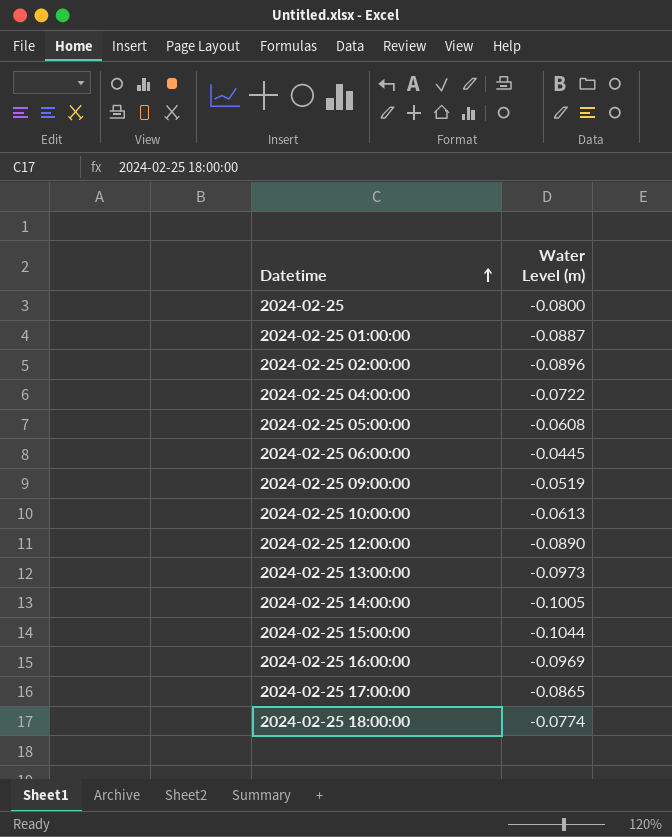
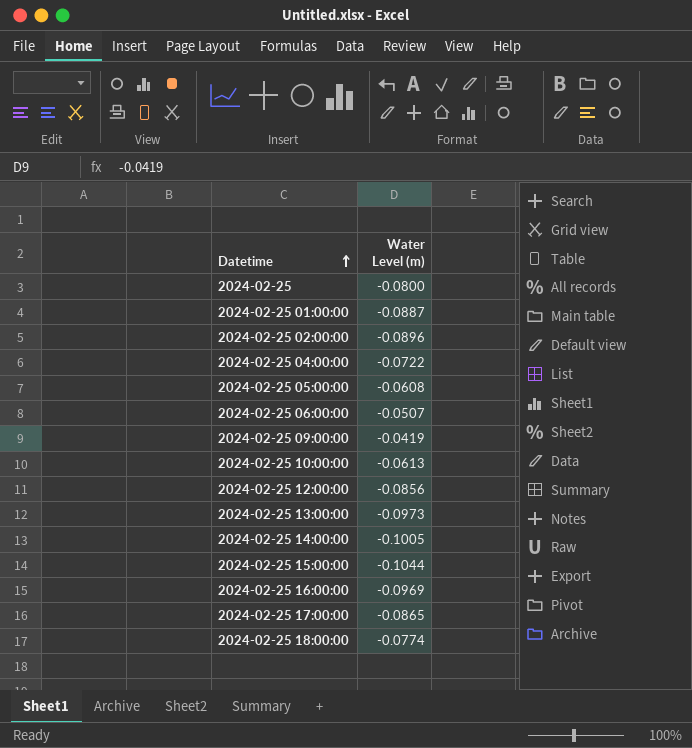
2024-02-25 06:00:00 | Water Level (m): -0.0445 -> -0.0507
2024-02-25 09:00:00 | Water Level (m): -0.0519 -> -0.0419
2024-02-25 12:00:00 | Water Level (m): -0.0890 -> -0.0856

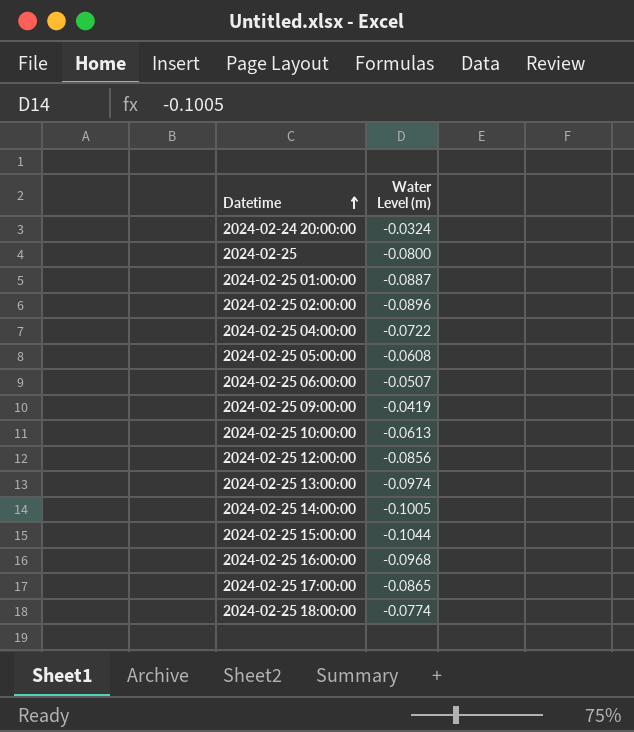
row 2024-02-24 20:00:00: none -> -0.0324
2024-02-25 13:00:00 | Water Level (m): -0.0973 -> -0.0974
2024-02-25 16:00:00 | Water Level (m): -0.0969 -> -0.0968

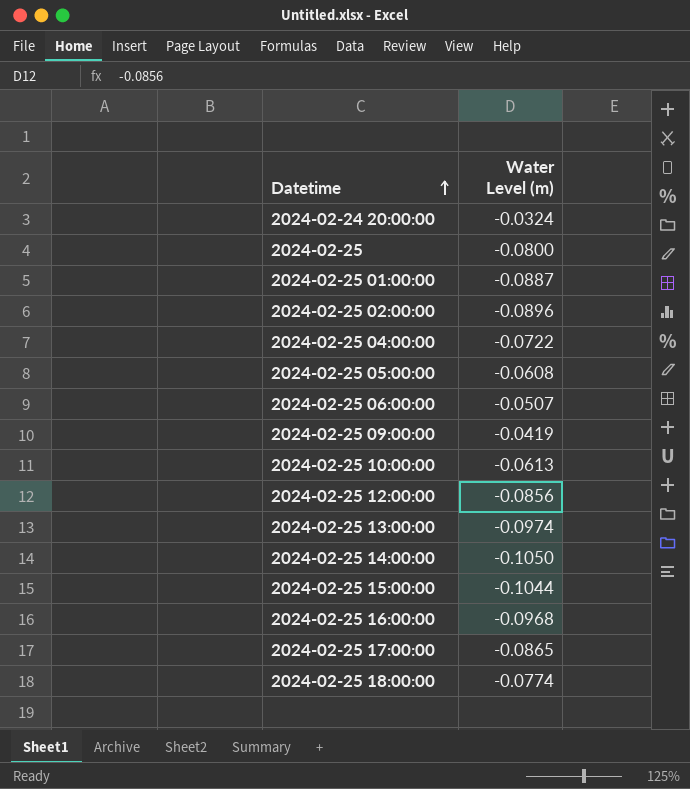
2024-02-25 14:00:00 | Water Level (m): -0.1005 -> -0.1050

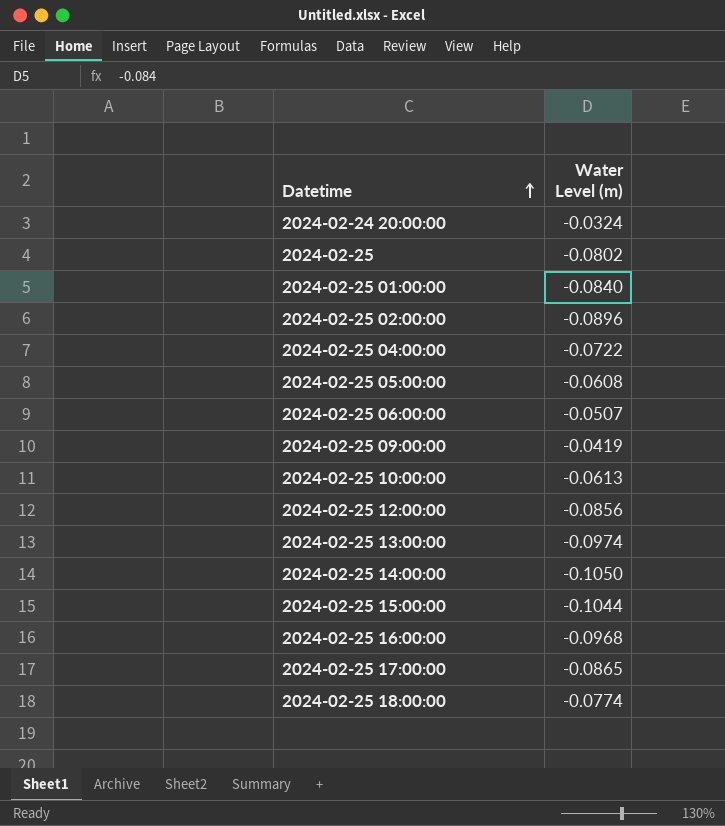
2024-02-25 | Water Level (m): -0.0800 -> -0.0802
2024-02-25 01:00:00 | Water Level (m): -0.0887 -> -0.0840

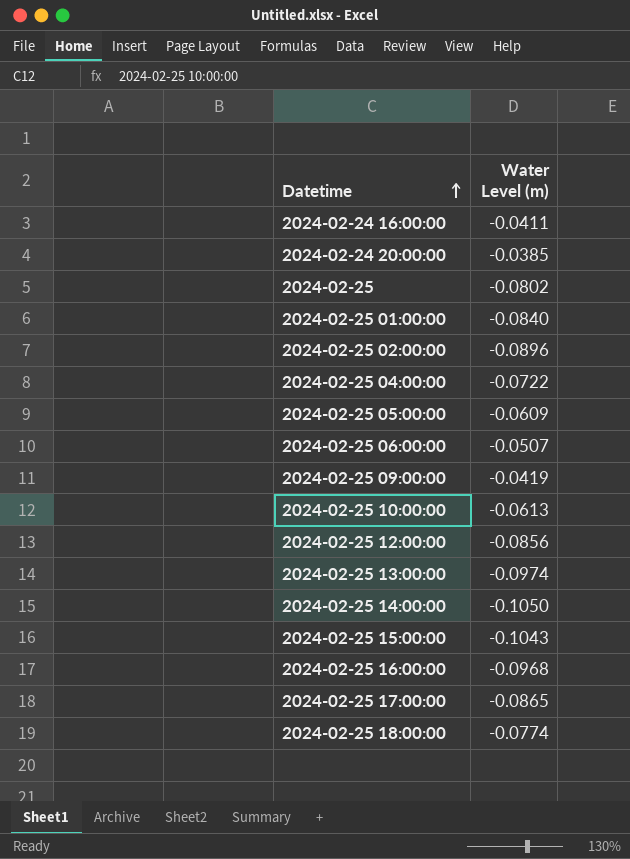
row 2024-02-24 16:00:00: none -> -0.0411
2024-02-24 20:00:00 | Water Level (m): -0.0324 -> -0.0385
2024-02-25 05:00:00 | Water Level (m): -0.0608 -> -0.0609
2024-02-25 15:00:00 | Water Level (m): -0.1044 -> -0.1043

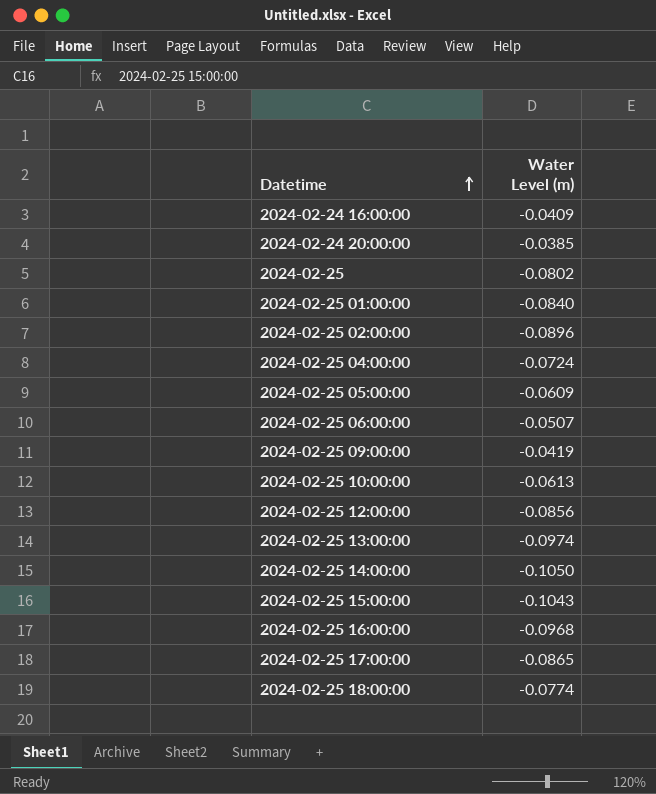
2024-02-24 16:00:00 | Water Level (m): -0.0411 -> -0.0409
2024-02-25 04:00:00 | Water Level (m): -0.0722 -> -0.0724

